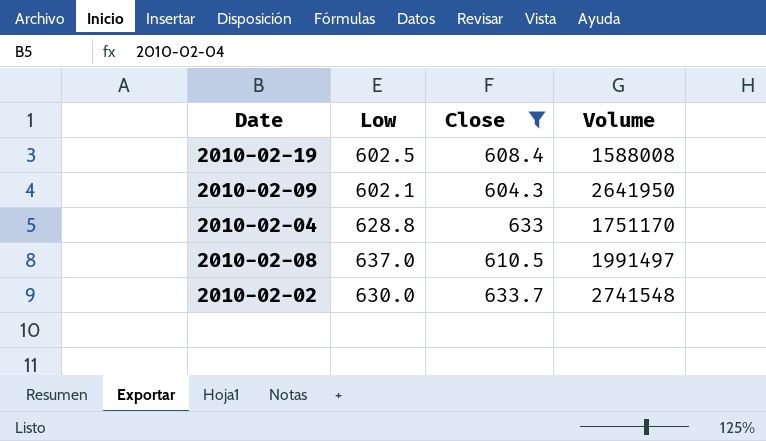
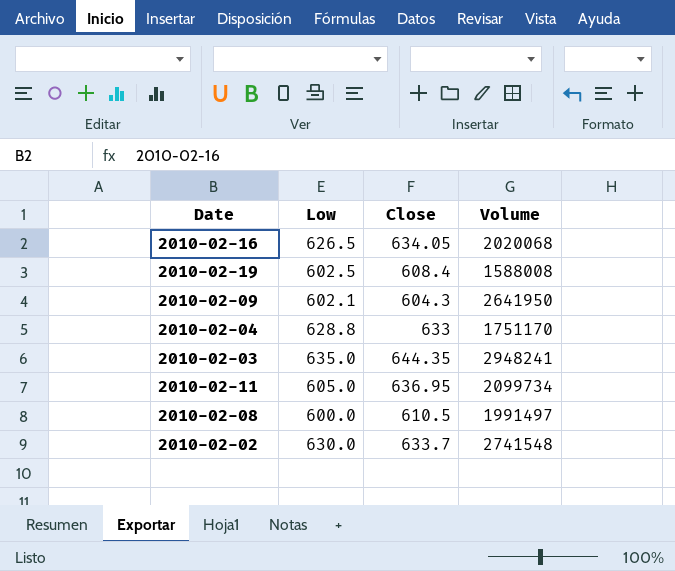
filter: Close <= 633.7 -> none
2010-02-08 | Low: 637.0 -> 600.0

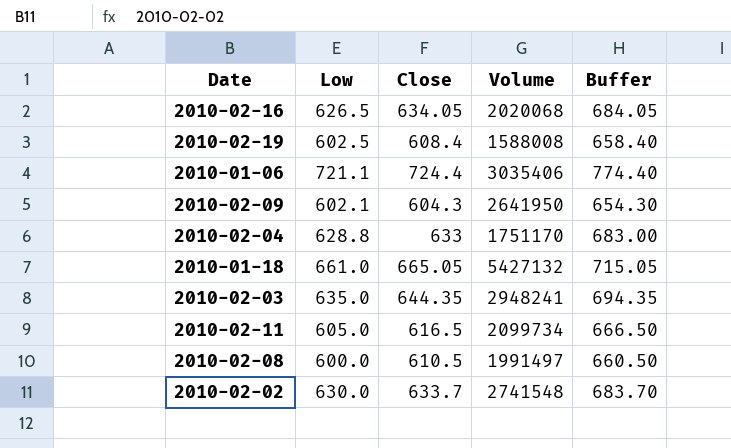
column Buffer | formula: none -> [Close] + 50
row 2010-01-06: none -> 721.1 | 724.4 | 3035406 | 774.40
row 2010-01-18: none -> 661.0 | 665.05 | 5427132 | 715.05
2010-02-11 | Close: 636.95 -> 616.5

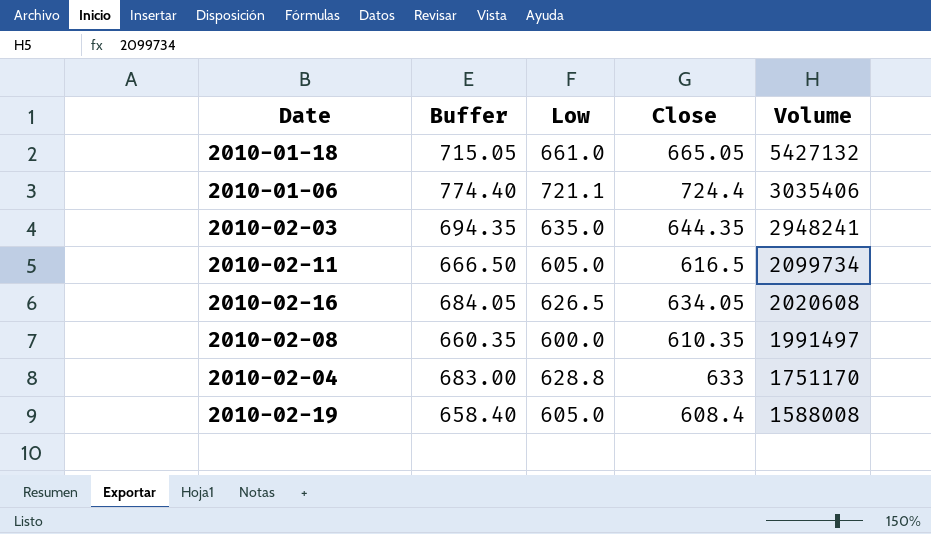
row order: none -> Volume descending
column Buffer | position: 5 -> 2
row 2010-02-09: 602.1 | 604.3 | 2641950 | 654.30 -> none
row 2010-02-02: 630.0 | 633.7 | 2741548 | 683.70 -> none
2010-02-16 | Volume: 2020068 -> 2020608
2010-02-08 | Buffer: 660.50 -> 660.35
2010-02-08 | Close: 610.5 -> 610.35
2010-02-19 | Low: 602.5 -> 605.0

